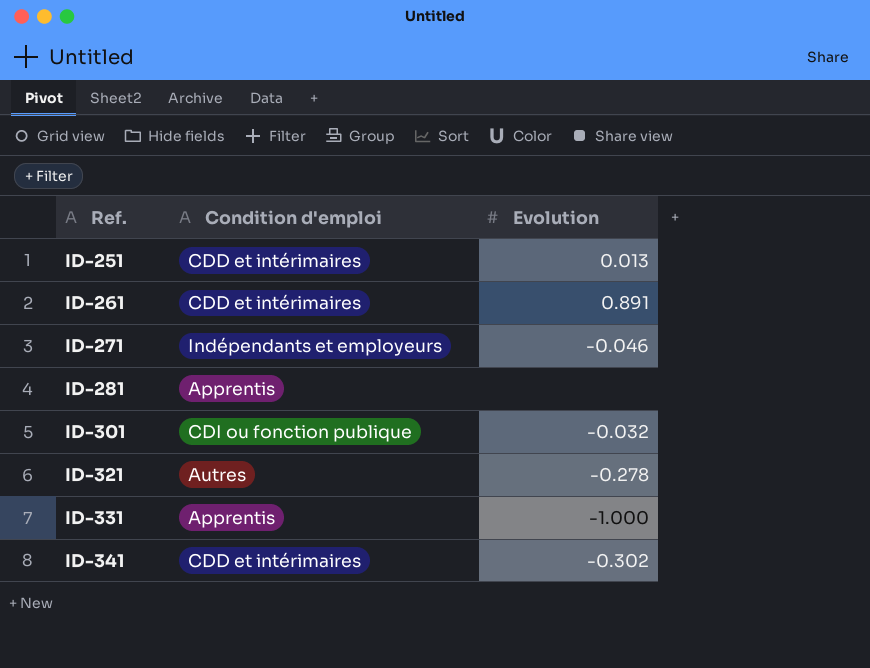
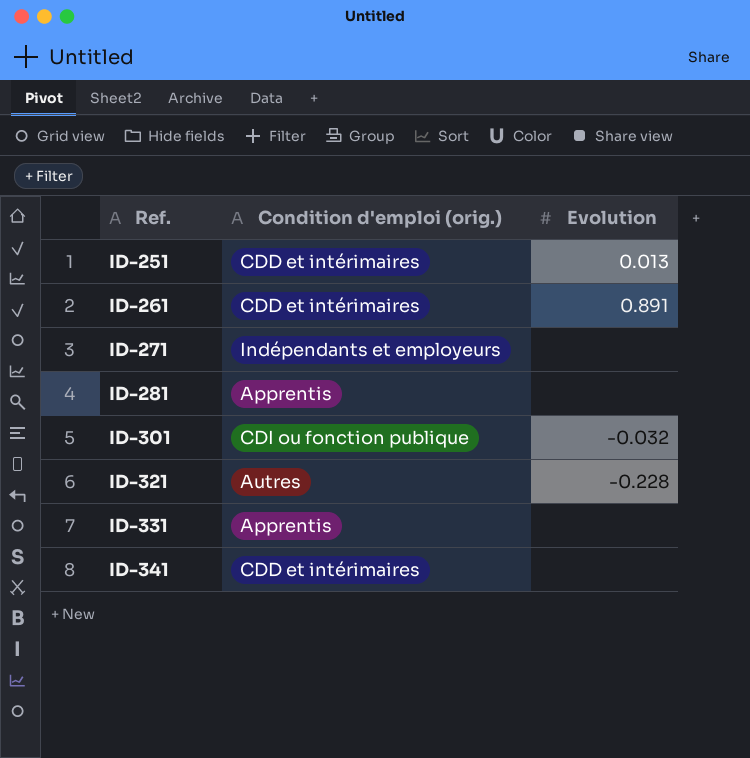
column name: Condition d'emploi -> Condition d'emploi (orig.)
ID-271 | Evolution: -0.046 -> none
ID-321 | Evolution: -0.278 -> -0.228
ID-331 | Evolution: -1.000 -> none
ID-341 | Evolution: -0.302 -> none

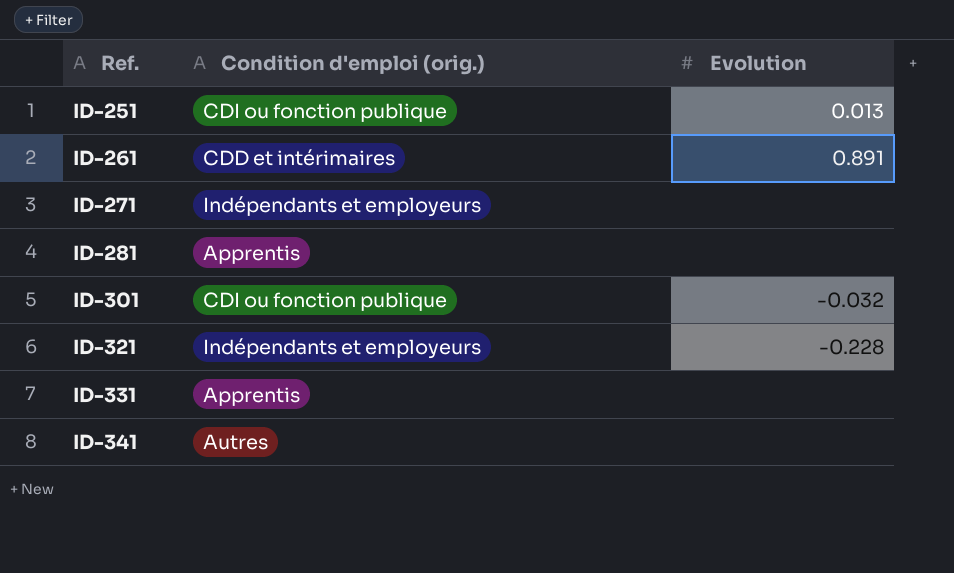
ID-251 | Condition d'emploi (orig.): CDD et intérimaires -> CDI ou fonction publique
ID-321 | Condition d'emploi (orig.): Autres -> Indépendants et employeurs
ID-341 | Condition d'emploi (orig.): CDD et intérimaires -> Autres

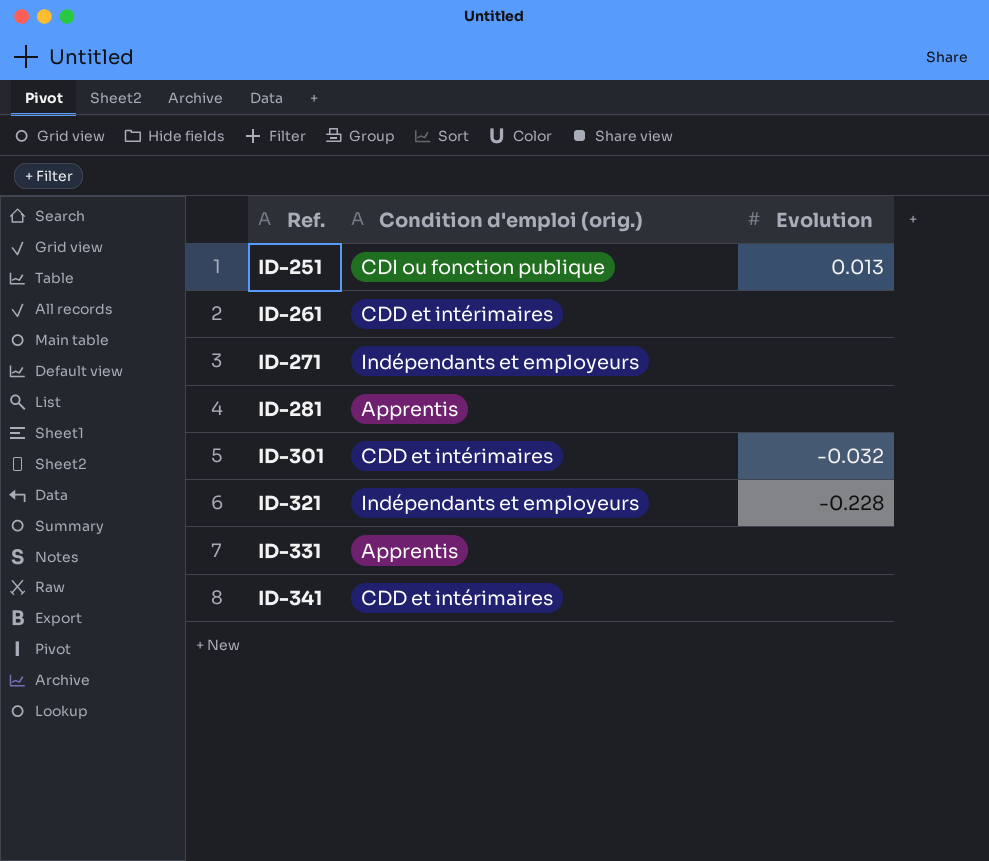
ID-261 | Evolution: 0.891 -> none
ID-301 | Condition d'emploi (orig.): CDI ou fonction publique -> CDD et intérimaires
ID-341 | Condition d'emploi (orig.): Autres -> CDD et intérimaires

